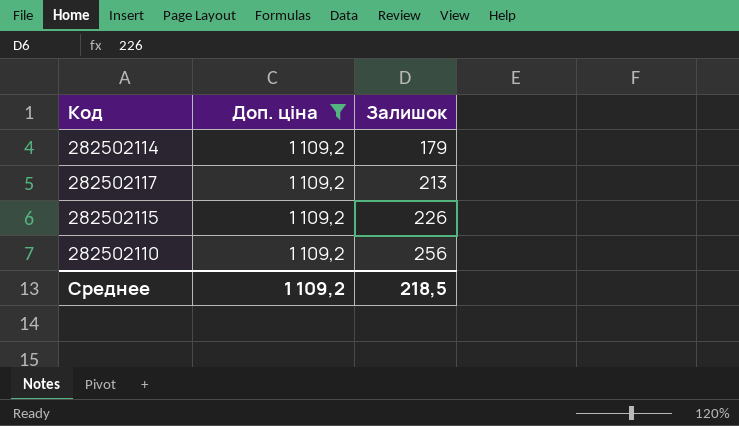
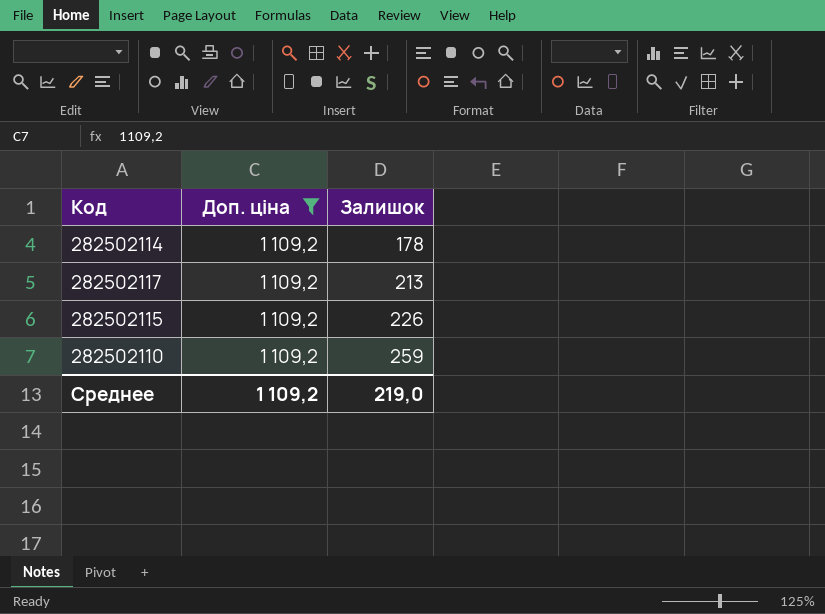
282502114 | Залишок: 179 -> 178
282502110 | Залишок: 256 -> 259
Среднее | Залишок: 218,5 -> 219,0

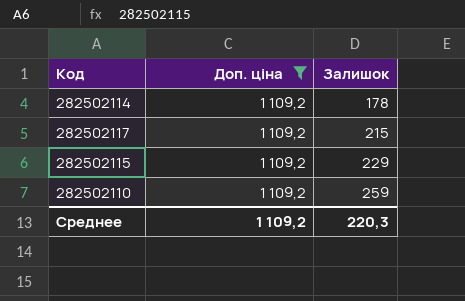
282502117 | Залишок: 213 -> 215
282502115 | Залишок: 226 -> 229
Среднее | Залишок: 219,0 -> 220,3

